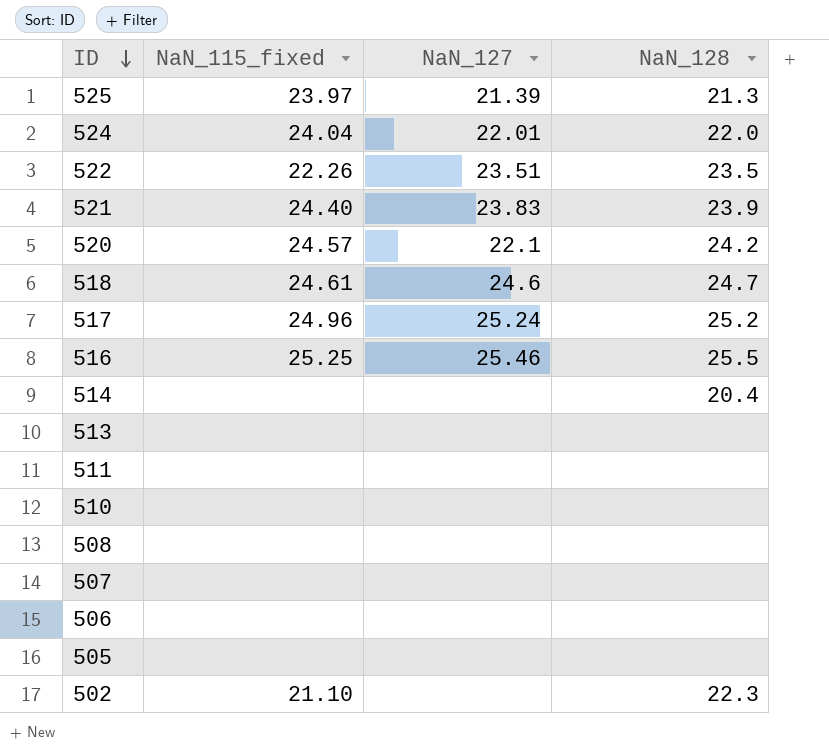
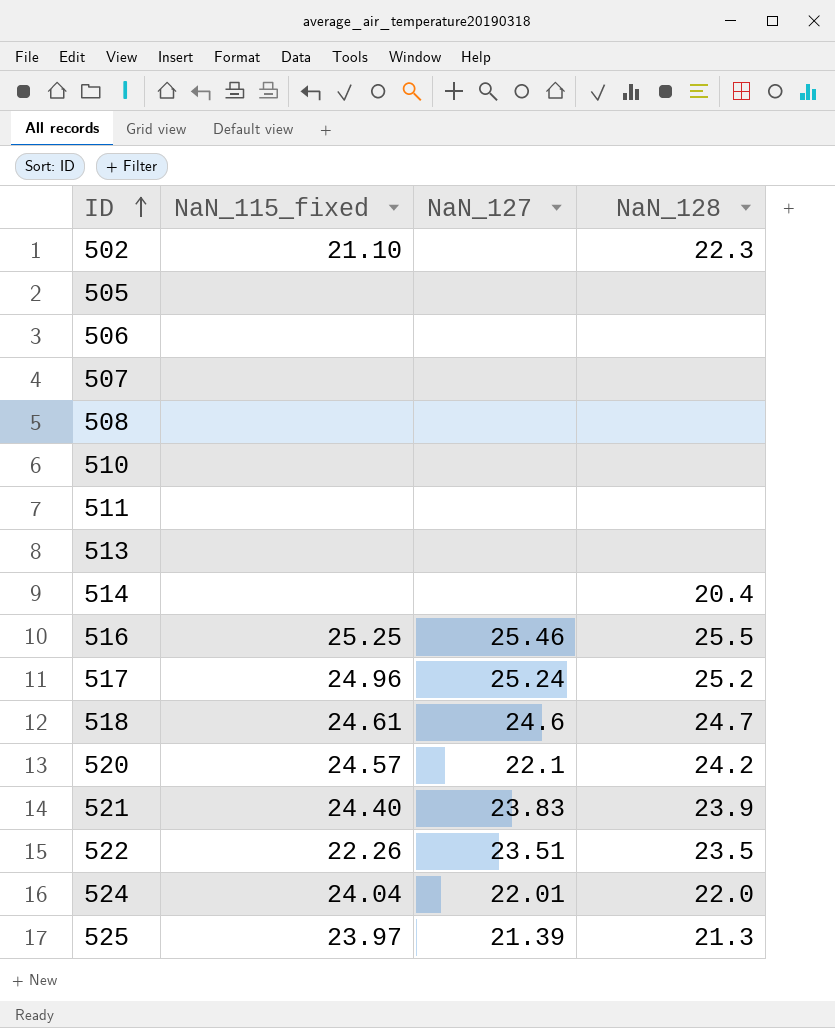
row order: ID descending -> ID ascending

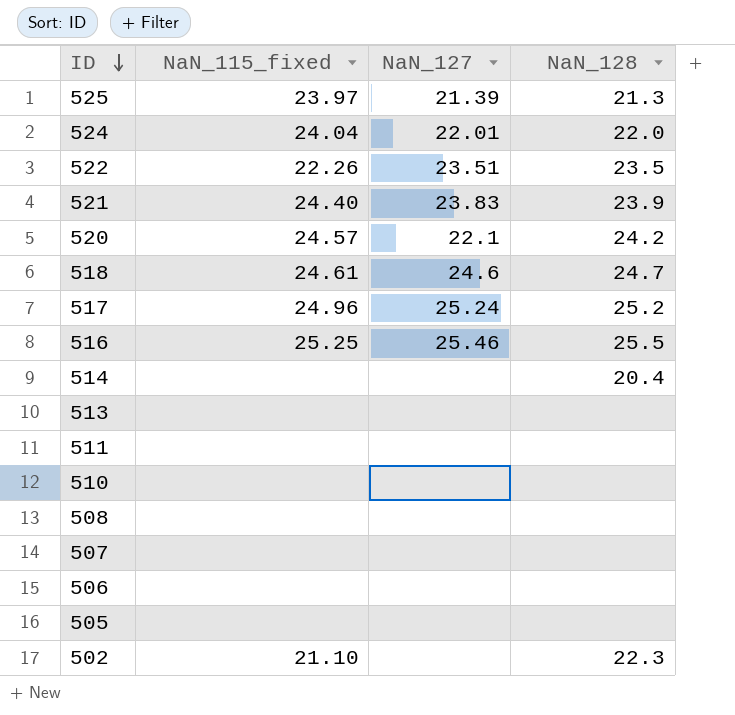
row order: ID ascending -> ID descending

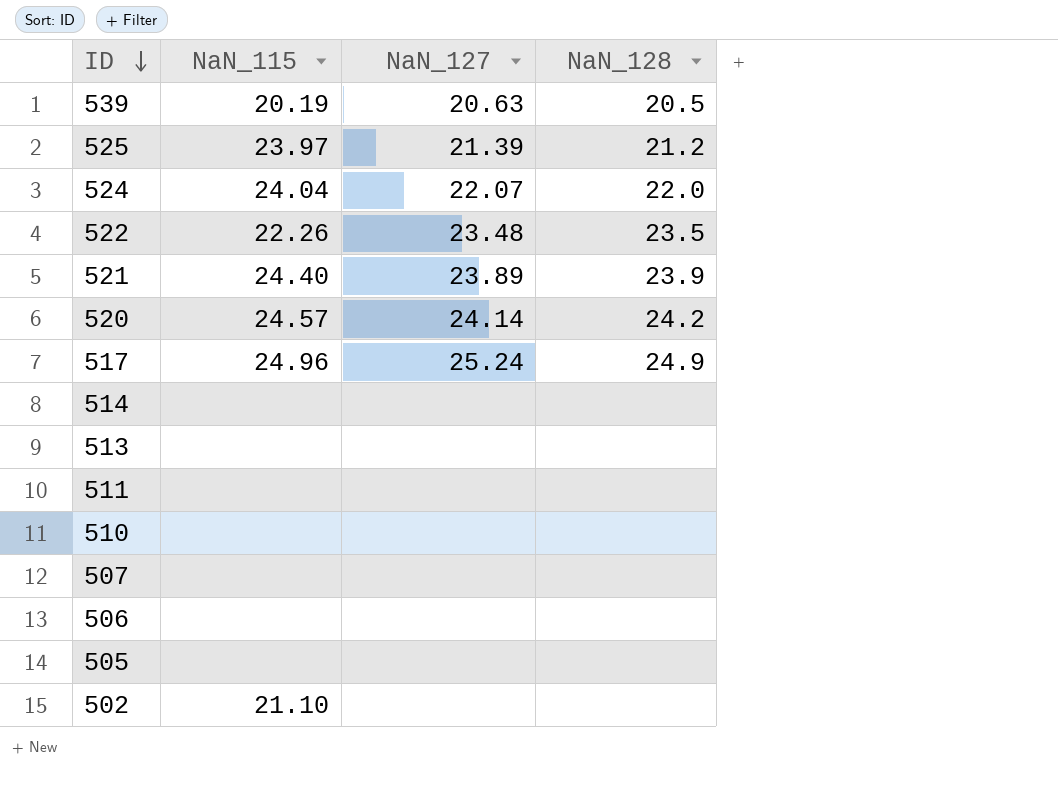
column name: NaN_115_fixed -> NaN_115
row 518: 24.61 | 24.6 | 24.7 -> none
row 516: 25.25 | 25.46 | 25.5 -> none
row 508: none | none | none -> none
row 539: none -> 20.19 | 20.63 | 20.5
525 | NaN_128: 21.3 -> 21.2
524 | NaN_127: 22.01 -> 22.07
522 | NaN_127: 23.51 -> 23.48
521 | NaN_127: 23.83 -> 23.89
520 | NaN_127: 22.1 -> 24.14
517 | NaN_128: 25.2 -> 24.9
514 | NaN_128: 20.4 -> none
502 | NaN_128: 22.3 -> none

